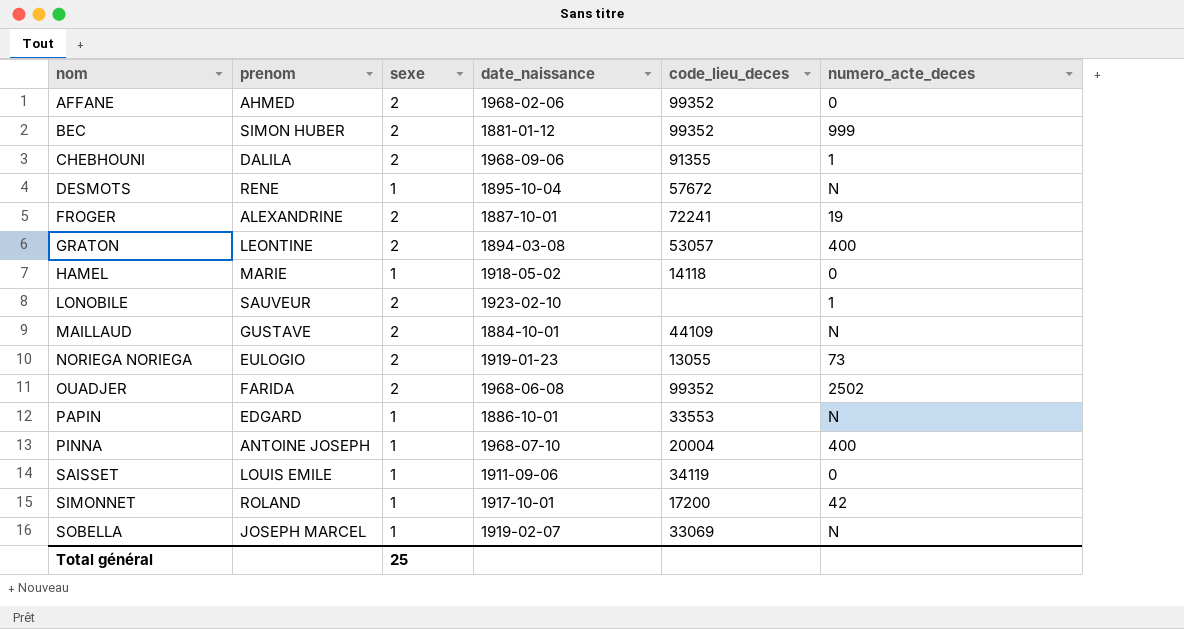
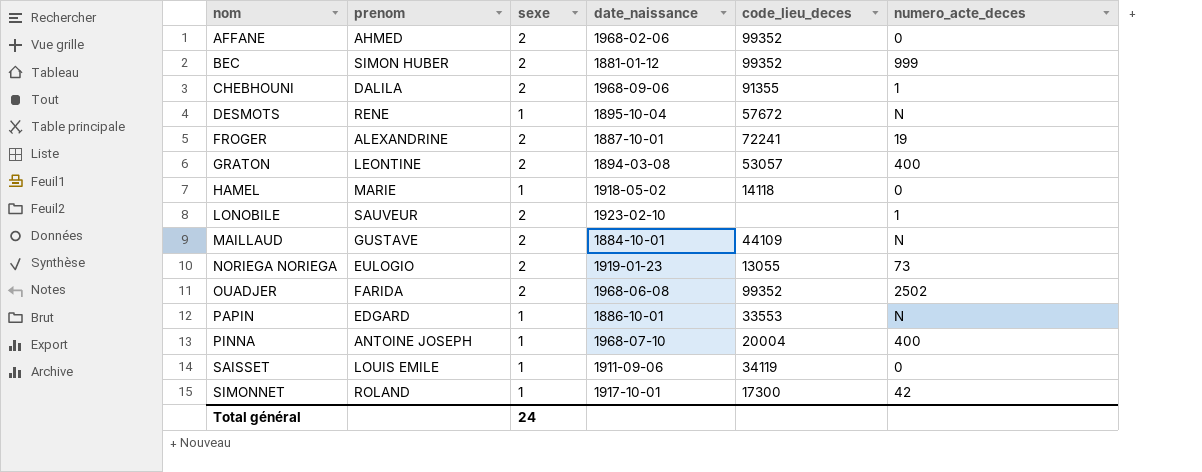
row SOBELLA: JOSEPH MARCEL | 1 | 1919-02-07 | 33069 | N -> none
SIMONNET | code_lieu_deces: 17200 -> 17300
Total général | sexe: 25 -> 24

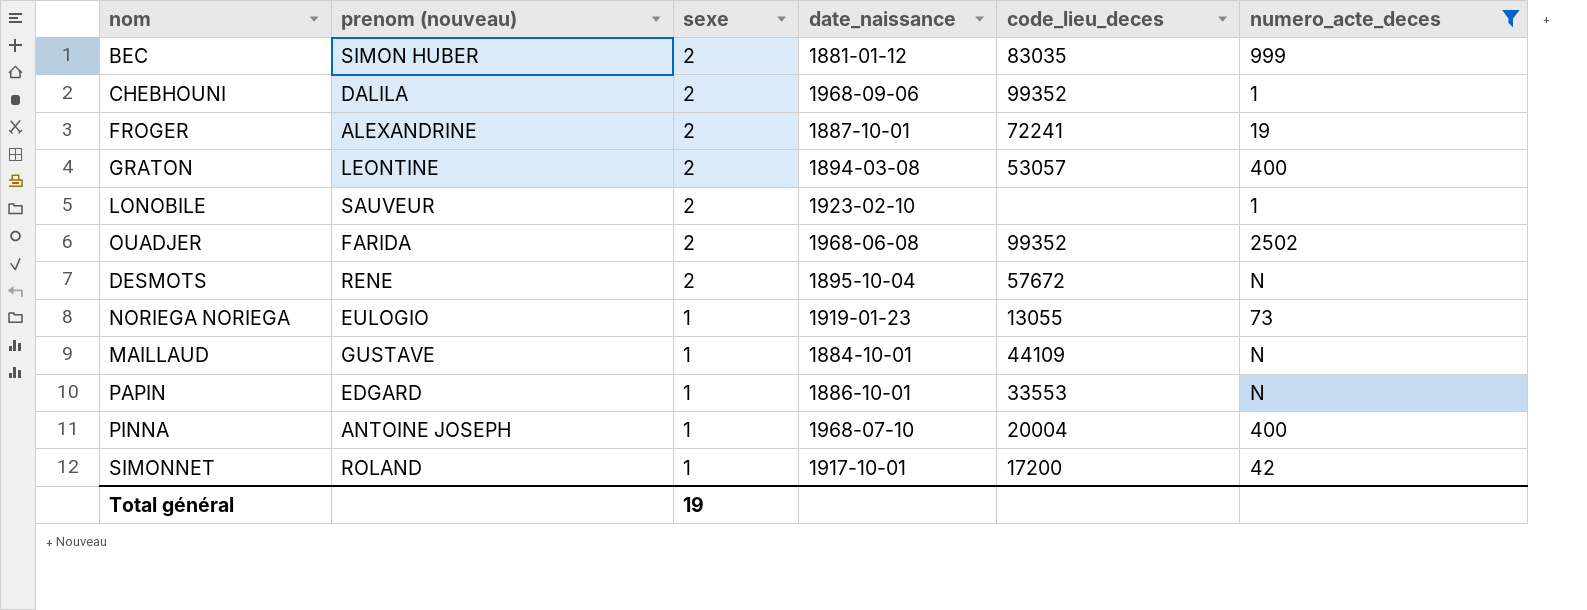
filter: none -> numero_acte_deces != 0
row order: nom ascending -> sexe descending
column name: prenom -> prenom (nouveau)
BEC | code_lieu_deces: 99352 -> 83035
CHEBHOUNI | code_lieu_deces: 91355 -> 99352
DESMOTS | sexe: 1 -> 2
NORIEGA NORIEGA | sexe: 2 -> 1
MAILLAUD | sexe: 2 -> 1
SIMONNET | code_lieu_deces: 17300 -> 17200
Total général | sexe: 24 -> 19

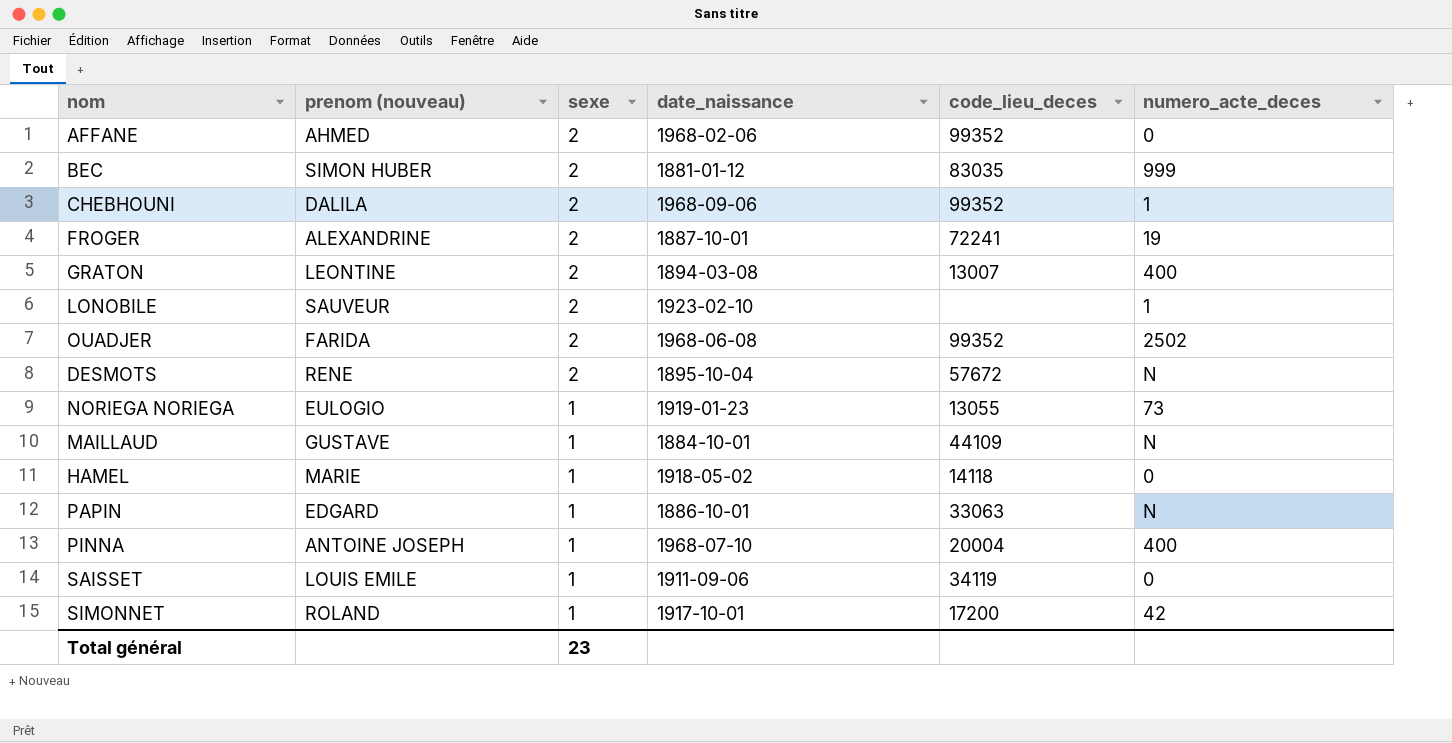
filter: numero_acte_deces != 0 -> none
GRATON | code_lieu_deces: 53057 -> 13007
PAPIN | code_lieu_deces: 33553 -> 33063
Total général | sexe: 19 -> 23

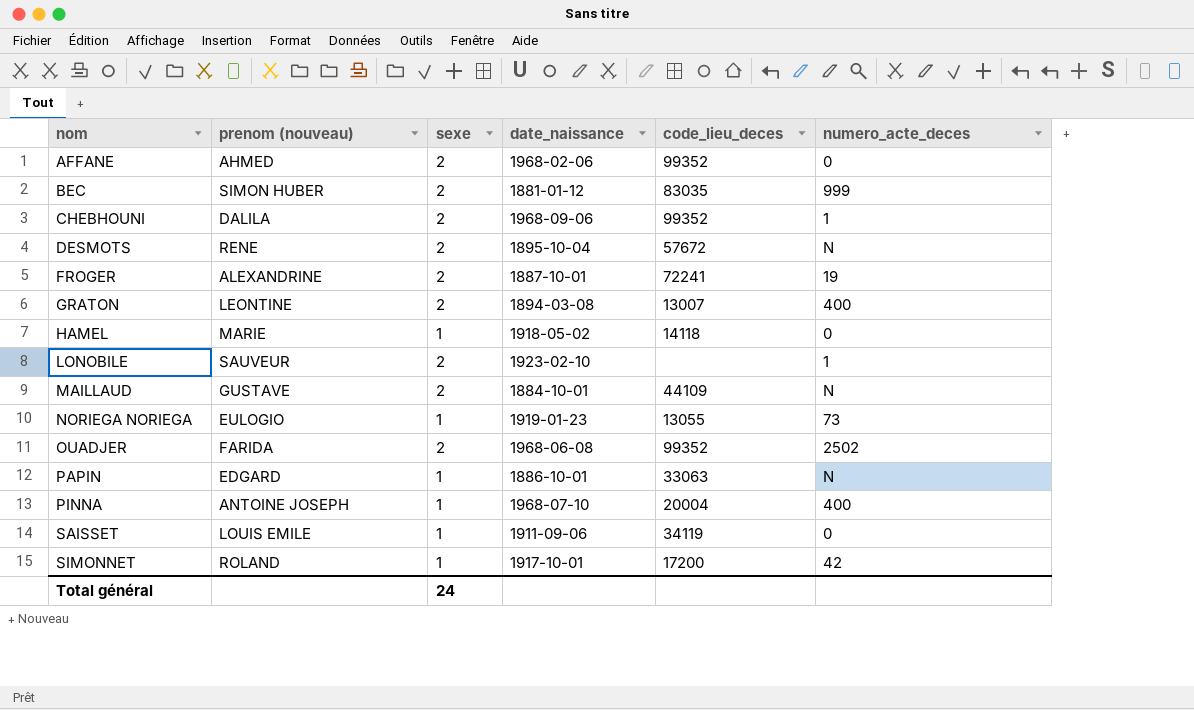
row order: sexe descending -> nom ascending
MAILLAUD | sexe: 1 -> 2
Total général | sexe: 23 -> 24

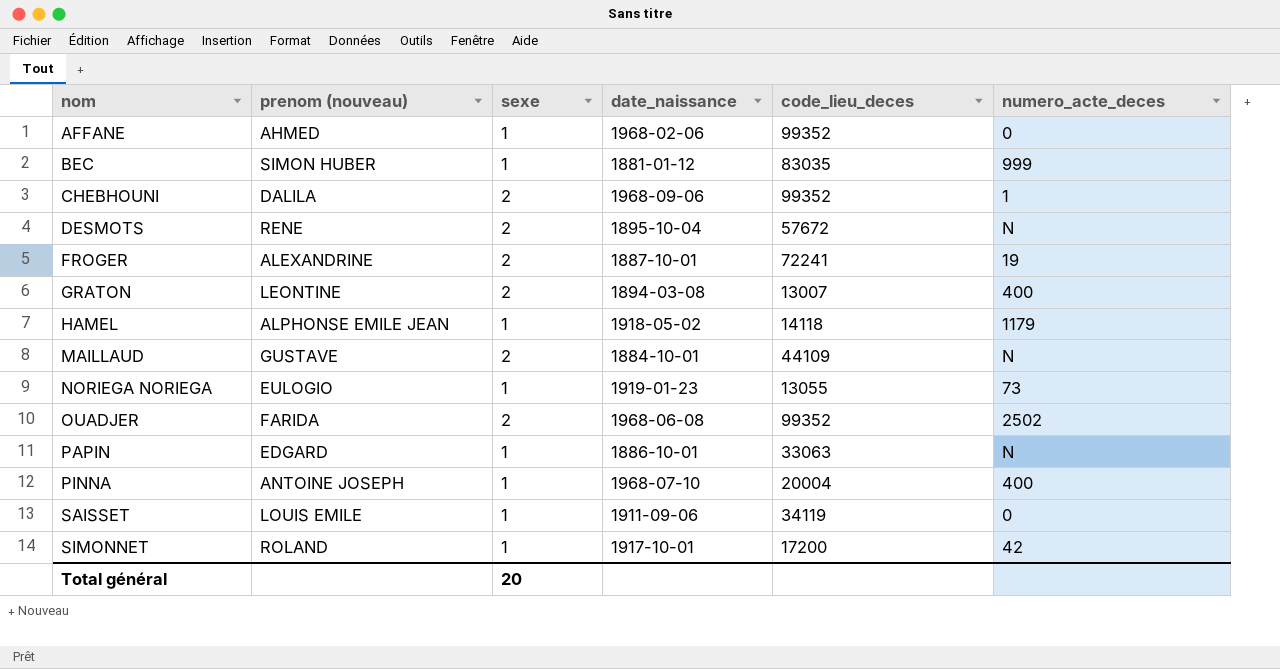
row LONOBILE: SAUVEUR | 2 | 1923-02-10 | none | 1 -> none
AFFANE | sexe: 2 -> 1
BEC | sexe: 2 -> 1
HAMEL | prenom (nouveau): MARIE -> ALPHONSE EMILE JEAN
HAMEL | numero_acte_deces: 0 -> 1179
Total général | sexe: 24 -> 20

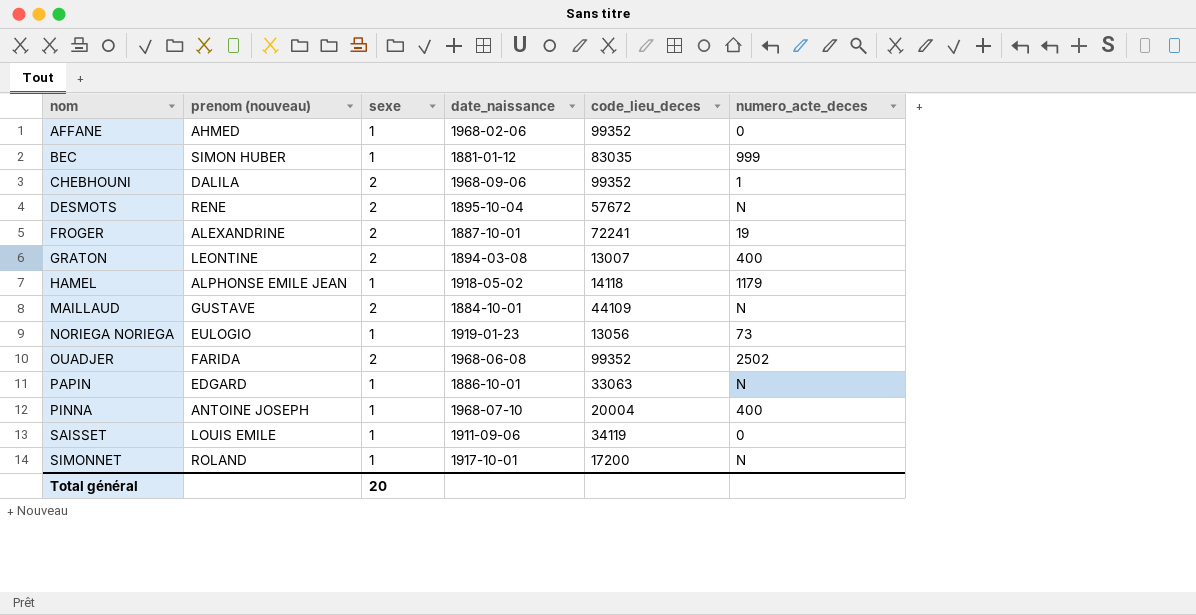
NORIEGA NORIEGA | code_lieu_deces: 13055 -> 13056
SIMONNET | numero_acte_deces: 42 -> N

